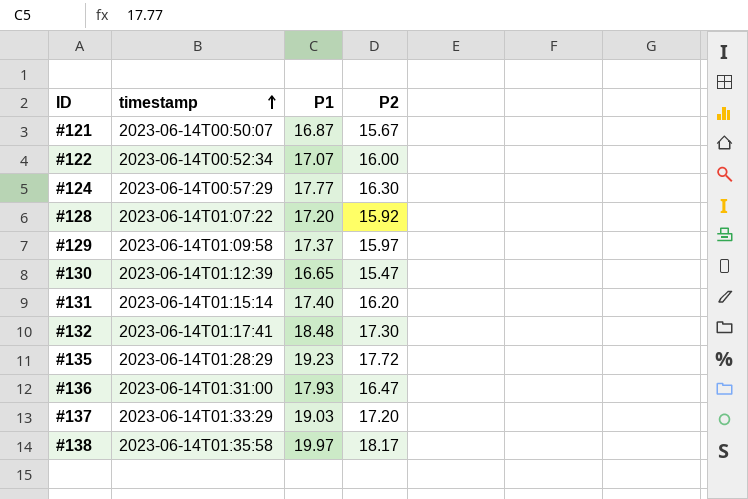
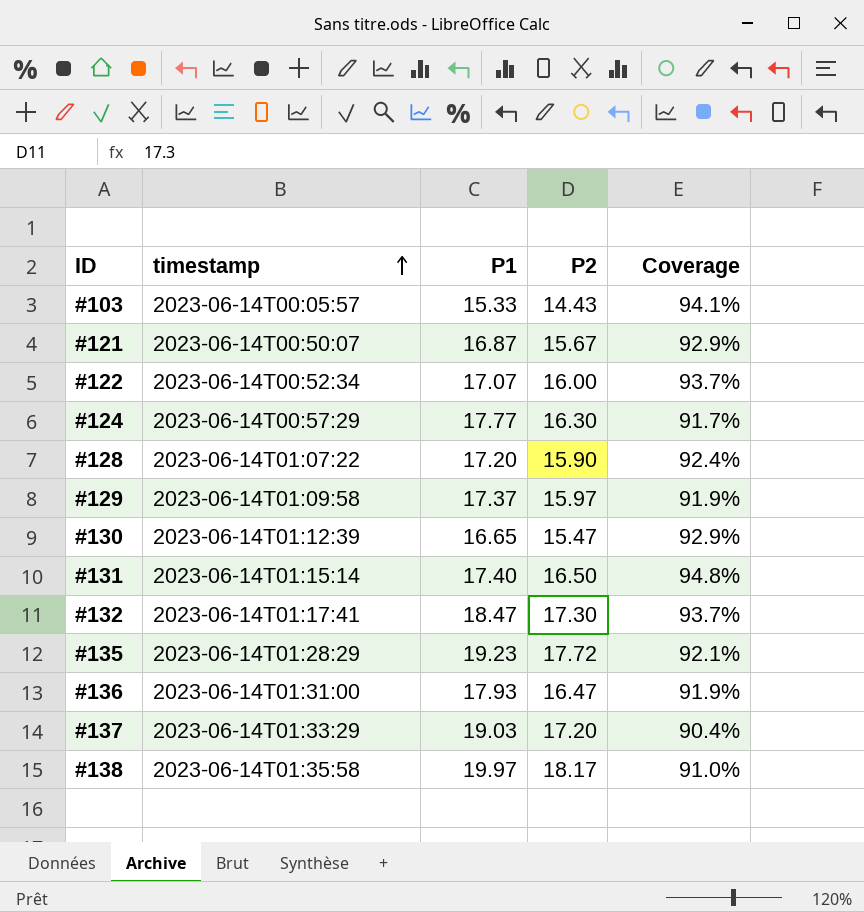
column Coverage | formula: none -> [P2] / [P1]
row #103: none -> 2023-06-14T00:05:57 | 15.33 | 14.43 | 94.1%
#128 | P2: 15.92 -> 15.90
#131 | P2: 16.20 -> 16.50
#132 | P1: 18.48 -> 18.47

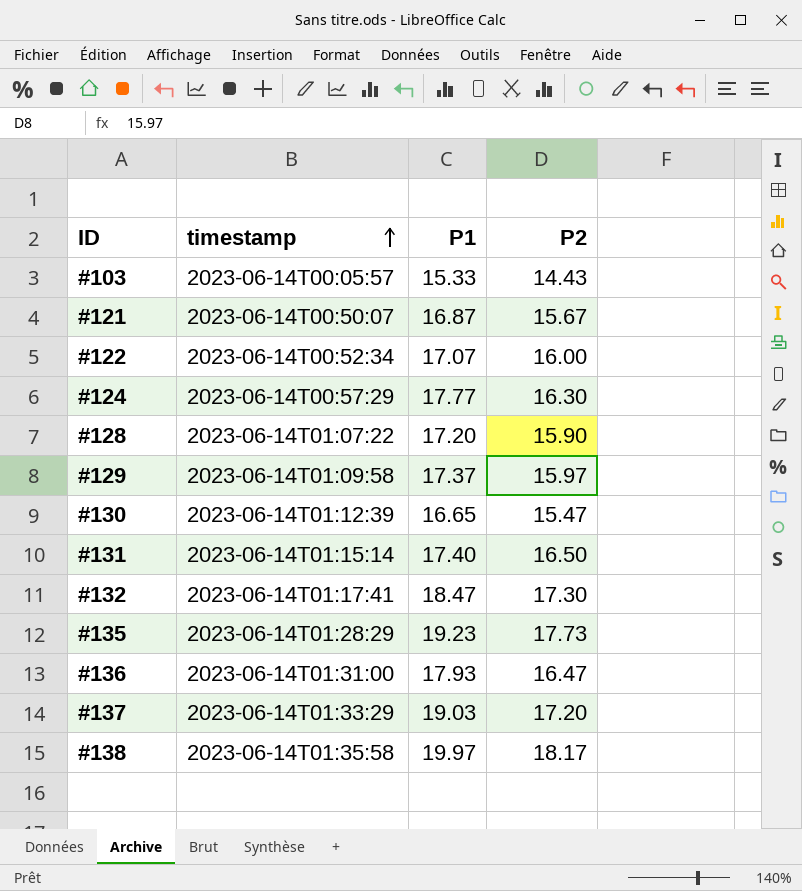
column Coverage | formula: [P2] / [P1] -> none
#135 | P2: 17.72 -> 17.73

